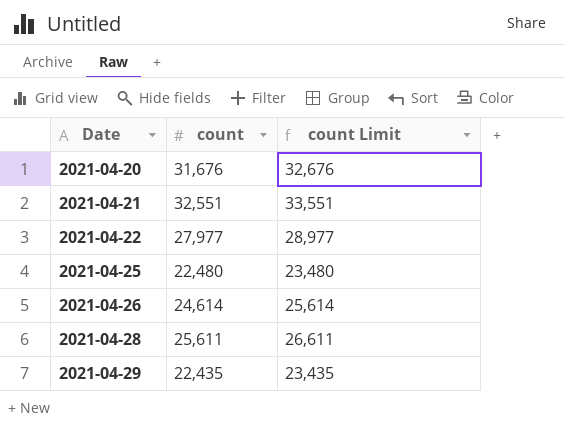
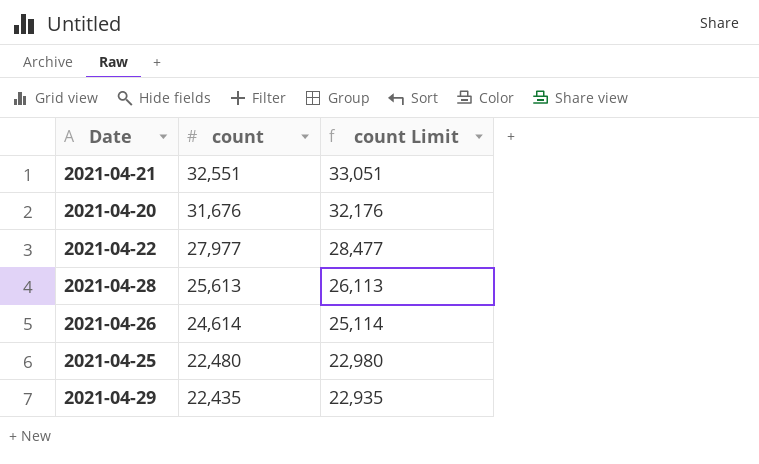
row order: Date ascending -> count descending
column count Limit | formula: [count] + 1000 -> [count] + 500
2021-04-28 | count: 25,611 -> 25,613

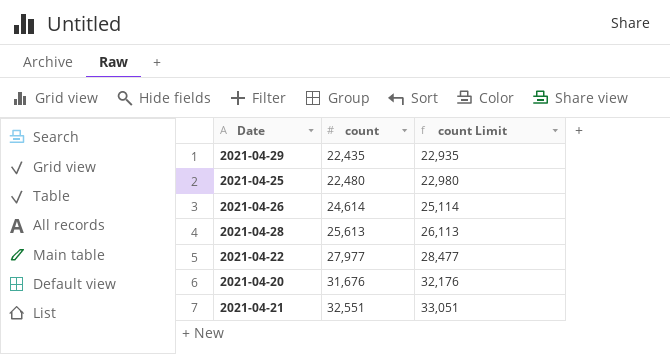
row order: count descending -> count ascending

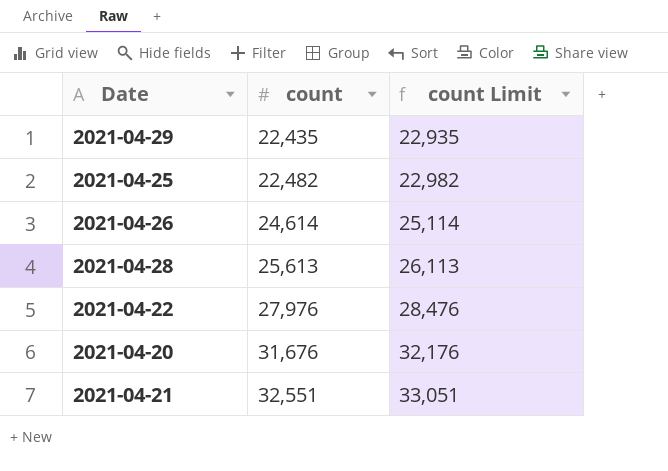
2021-04-25 | count: 22,480 -> 22,482
2021-04-25 | count Limit: 22,980 -> 22,982
2021-04-22 | count: 27,977 -> 27,976
2021-04-22 | count Limit: 28,477 -> 28,476

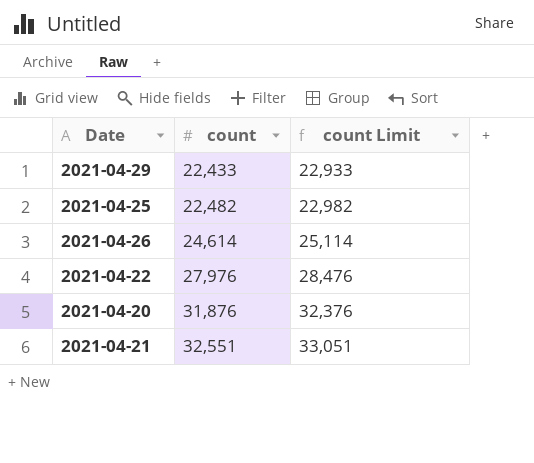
row 2021-04-28: 25,613 | 26,113 -> none
2021-04-29 | count: 22,435 -> 22,433
2021-04-29 | count Limit: 22,935 -> 22,933
2021-04-20 | count: 31,676 -> 31,876
2021-04-20 | count Limit: 32,176 -> 32,376

